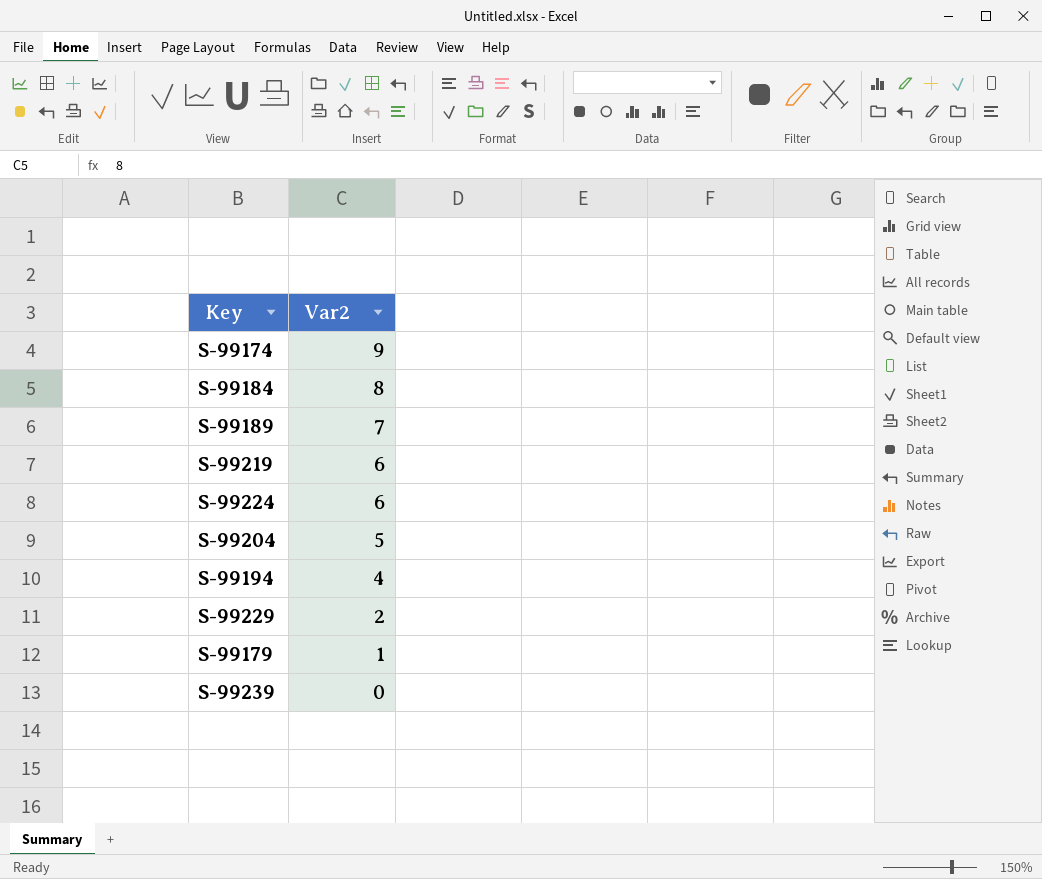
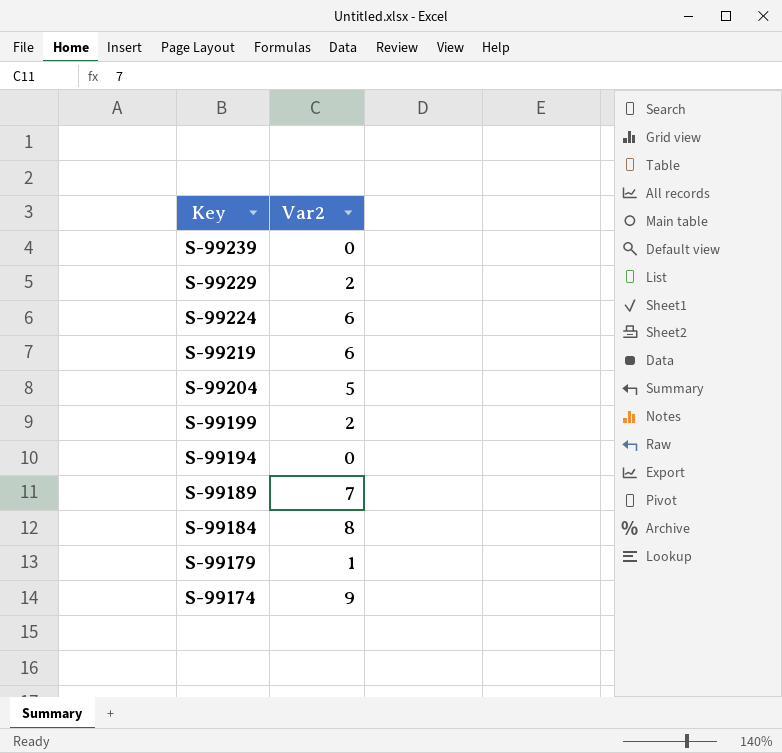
row order: Var2 descending -> Key descending
row S-99199: none -> 2
S-99194 | Var2: 4 -> 0

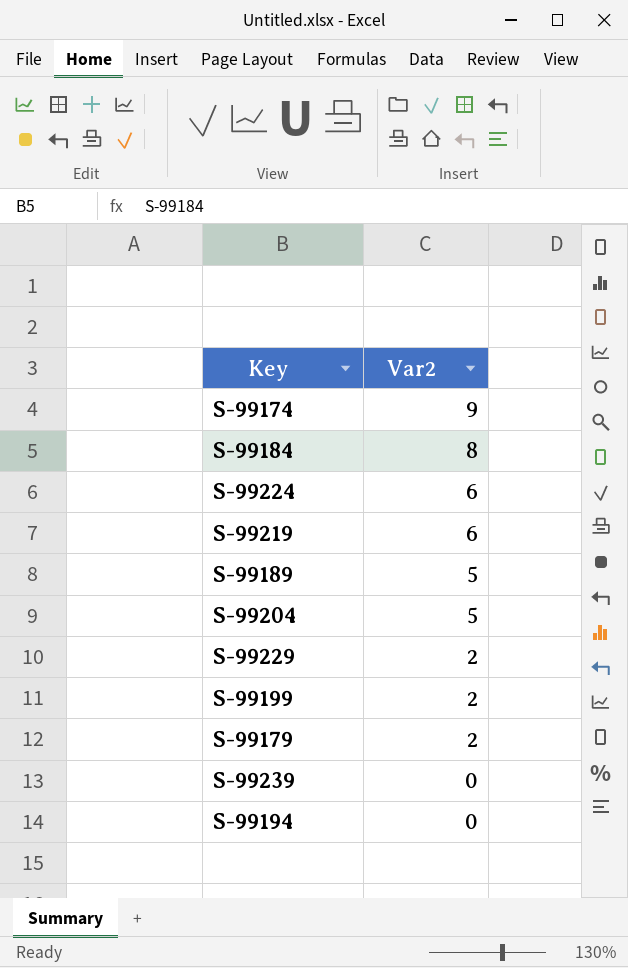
row order: Key descending -> Var2 descending
S-99189 | Var2: 7 -> 5
S-99179 | Var2: 1 -> 2

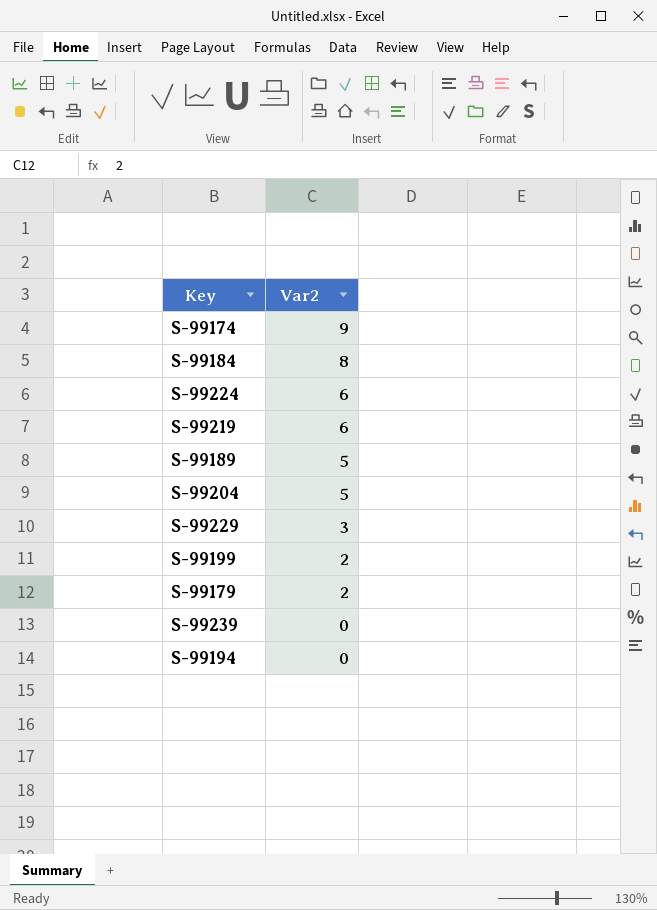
S-99229 | Var2: 2 -> 3

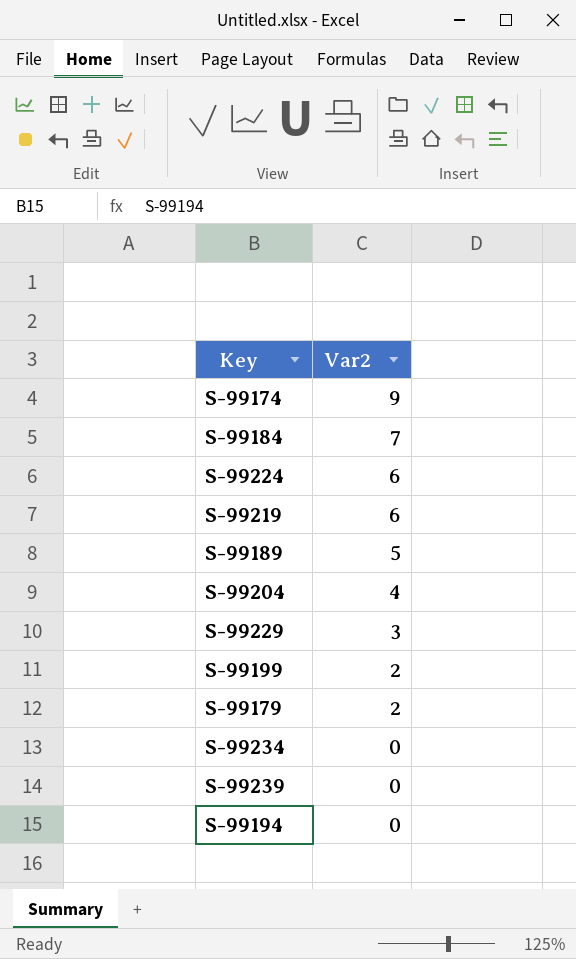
S-99184 | Var2: 8 -> 7
S-99204 | Var2: 5 -> 4
row S-99234: none -> 0

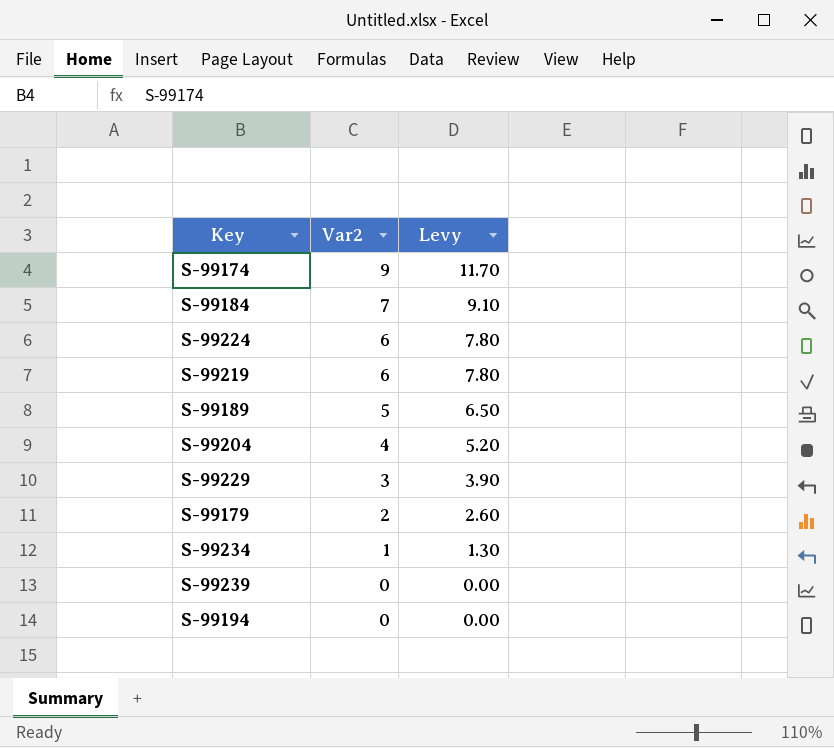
column Levy | formula: none -> [Var2] * 1.3
row S-99199: 2 -> none
S-99234 | Var2: 0 -> 1

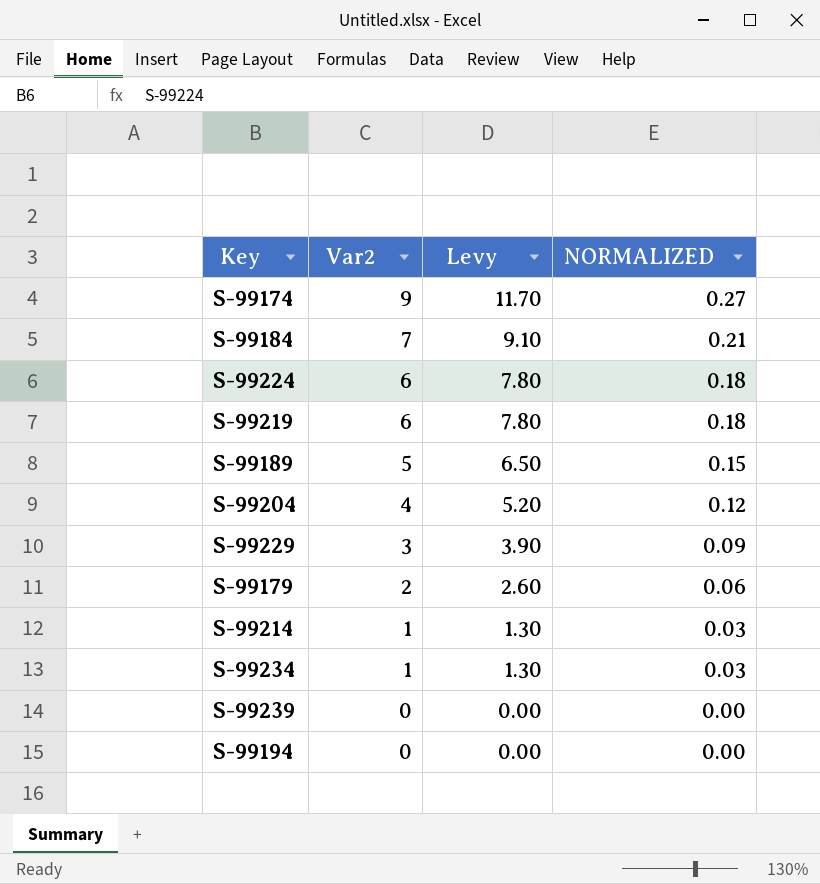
column NORMALIZED | formula: none -> [Var2] * 0.03
row S-99214: none -> 1 | 1.30 | 0.03

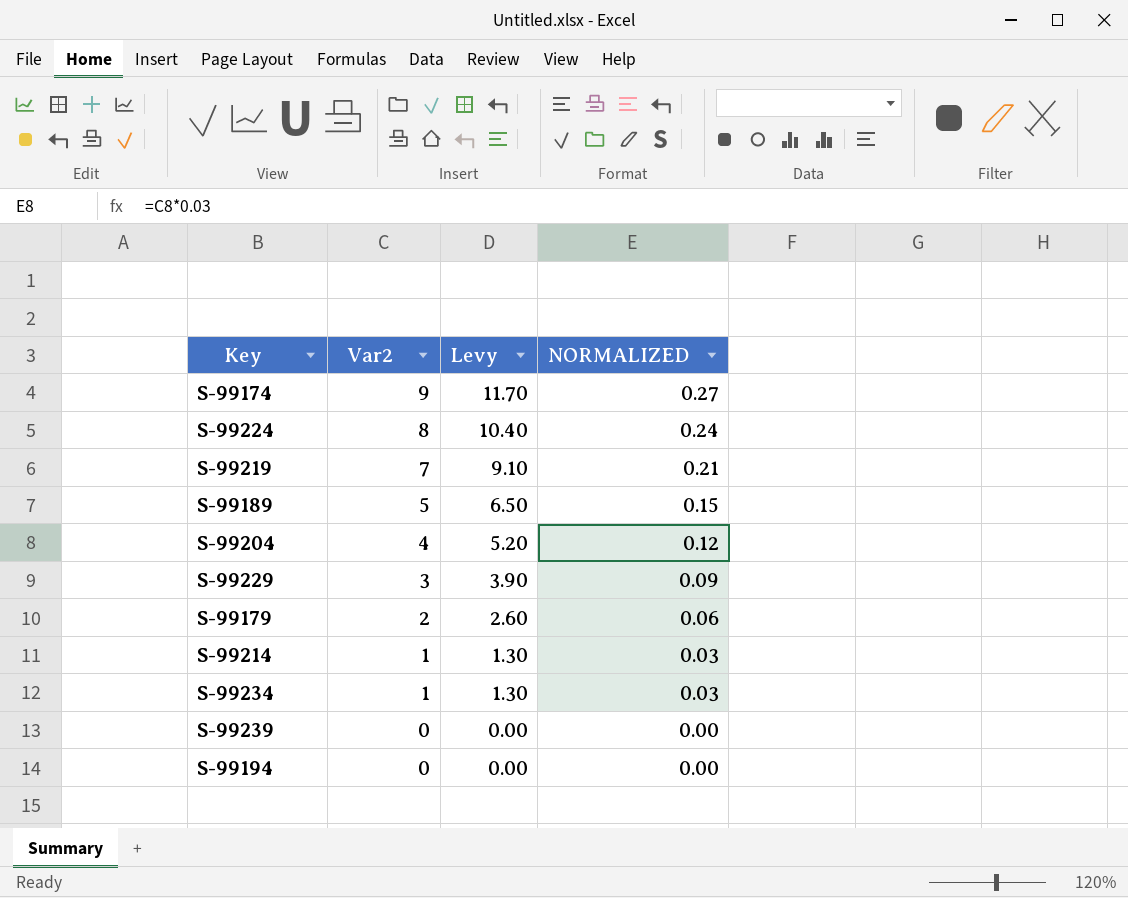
row S-99184: 7 | 9.10 | 0.21 -> none
S-99224 | Var2: 6 -> 8
S-99224 | Levy: 7.80 -> 10.40
S-99224 | NORMALIZED: 0.18 -> 0.24
S-99219 | Var2: 6 -> 7
S-99219 | Levy: 7.80 -> 9.10
S-99219 | NORMALIZED: 0.18 -> 0.21

